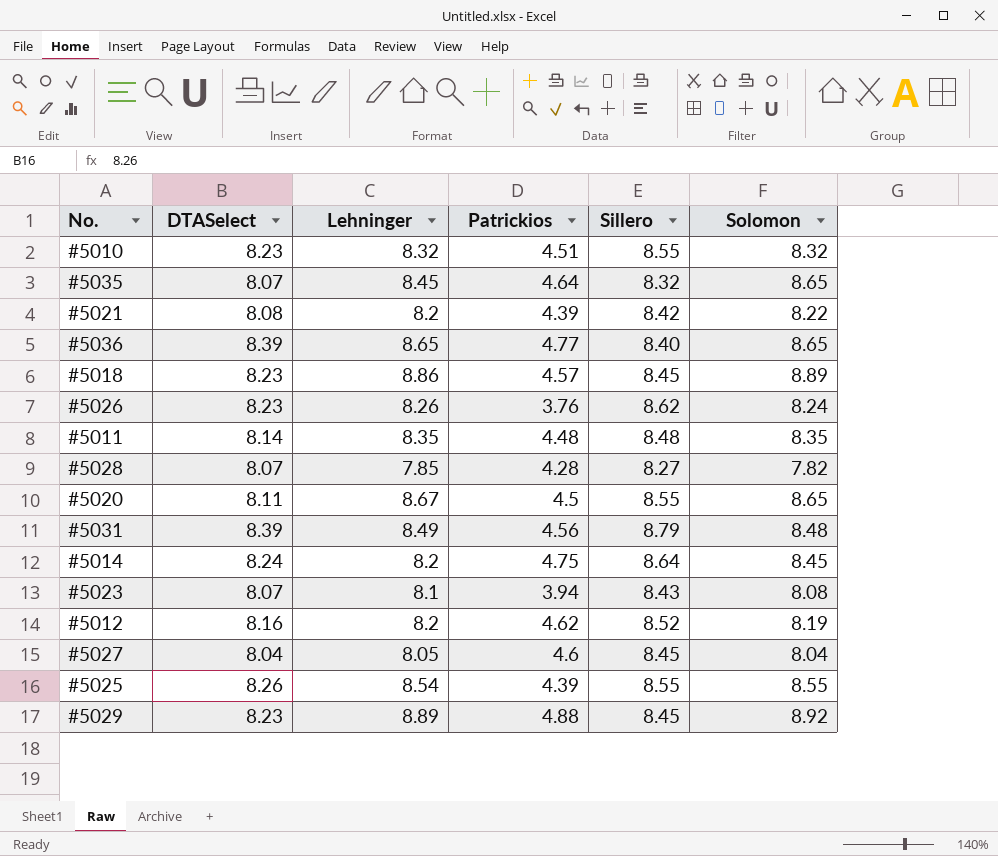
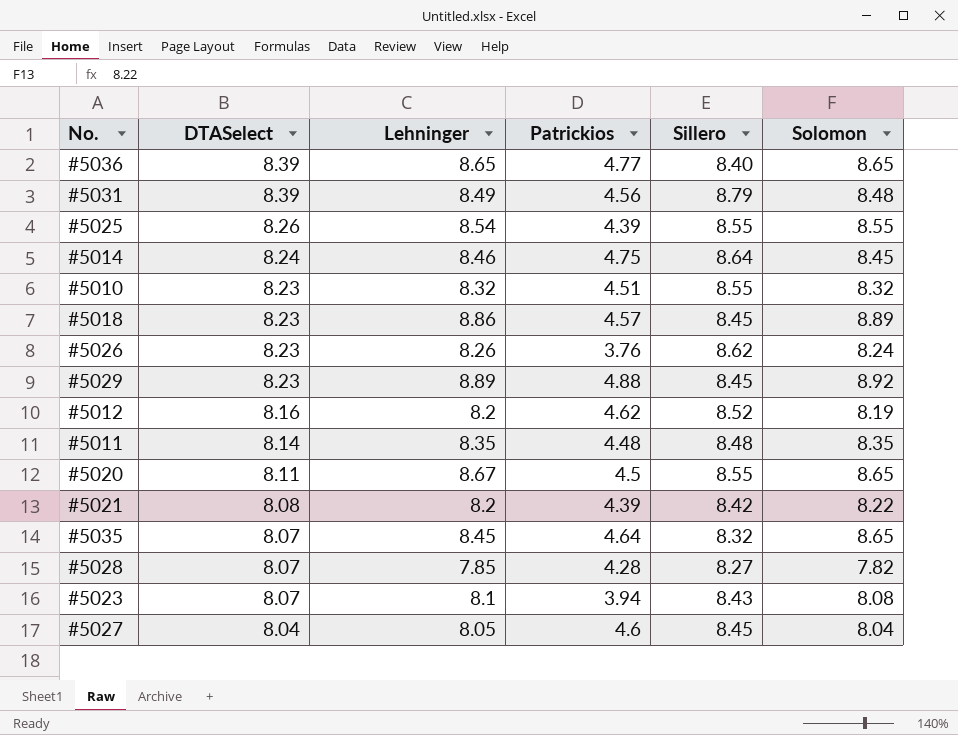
row order: none -> DTASelect descending
#5014 | Lehninger: 8.2 -> 8.46

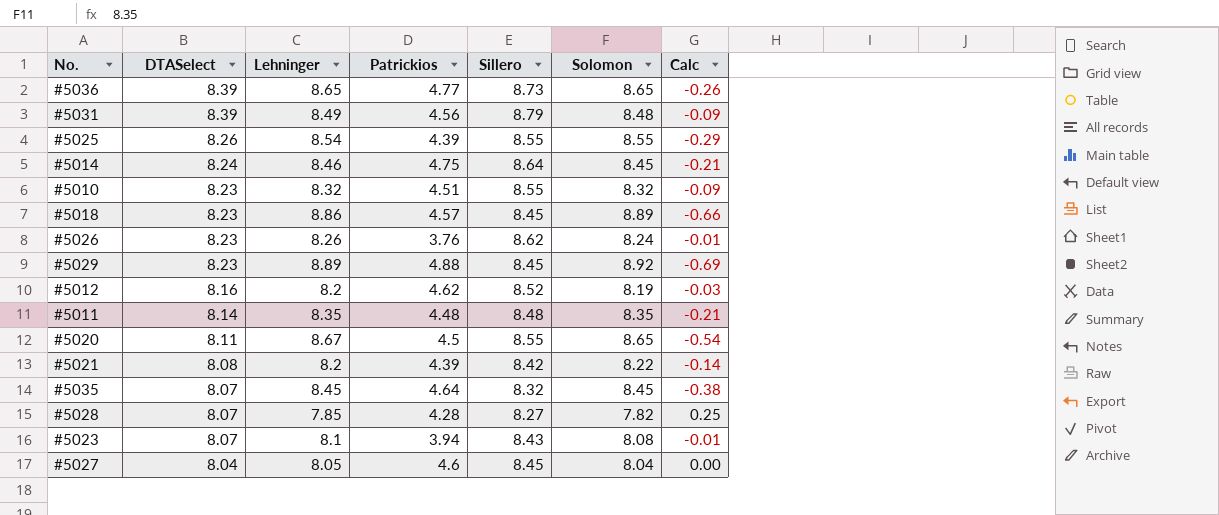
column Calc | formula: none -> [DTASelect] - [Solomon]
#5036 | Sillero: 8.40 -> 8.73
#5035 | Solomon: 8.65 -> 8.45

